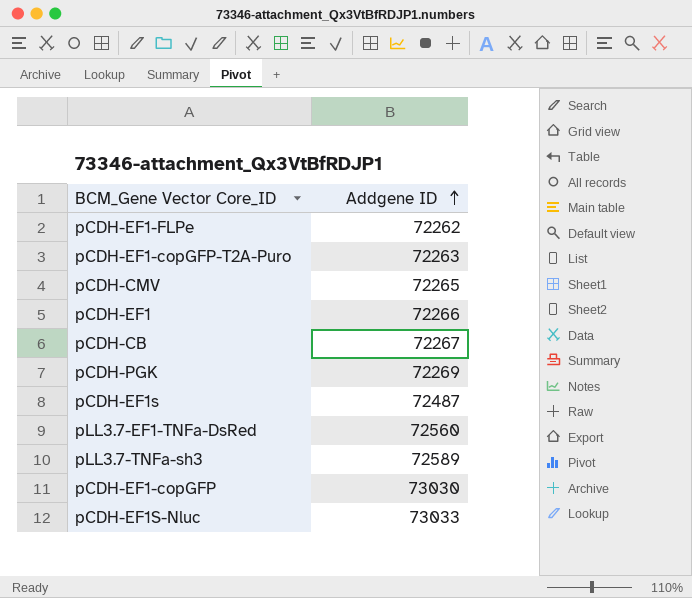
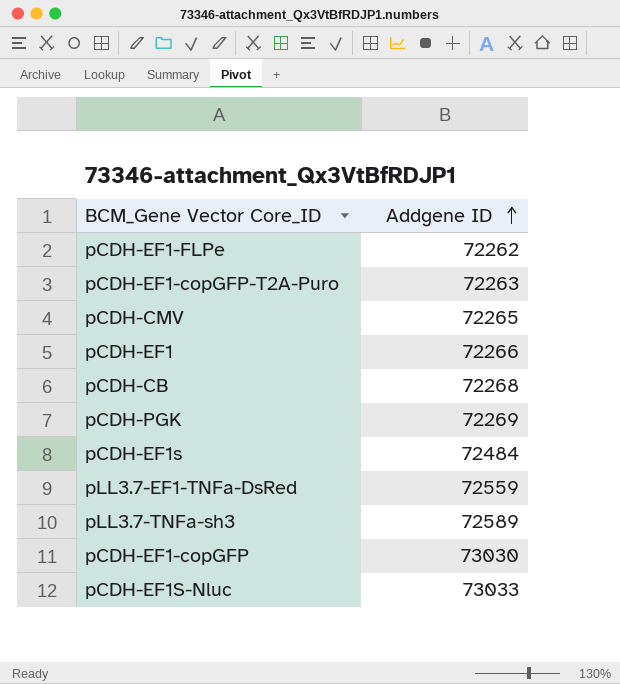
pCDH-CB | Addgene ID: 72267 -> 72268
pCDH-EF1s | Addgene ID: 72487 -> 72484
pLL3.7-EF1-TNFa-DsRed | Addgene ID: 72560 -> 72559

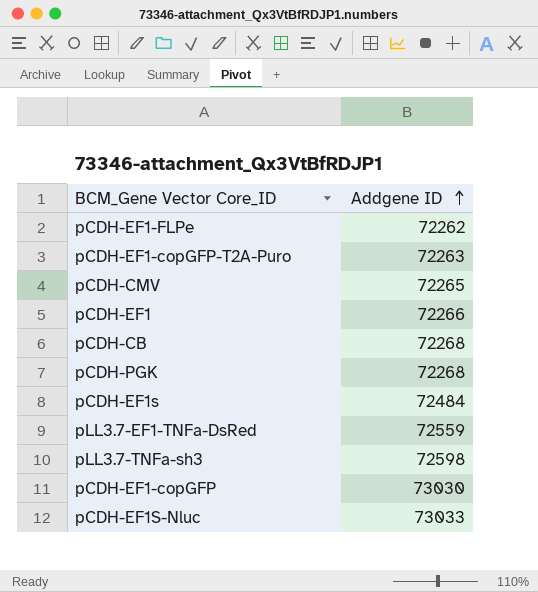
pCDH-PGK | Addgene ID: 72269 -> 72268
pLL3.7-TNFa-sh3 | Addgene ID: 72589 -> 72598

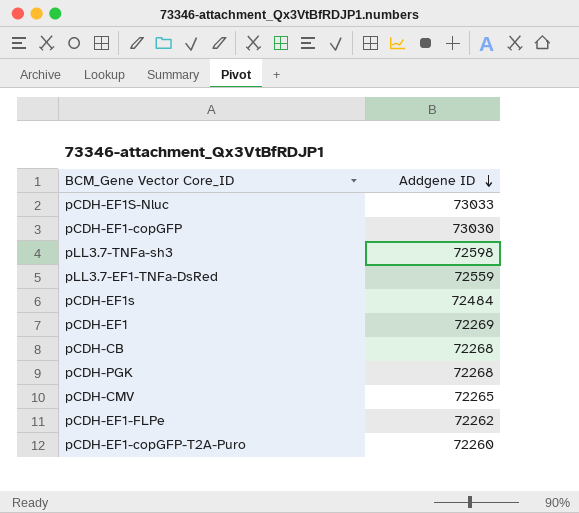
row order: Addgene ID ascending -> Addgene ID descending
pCDH-EF1 | Addgene ID: 72266 -> 72269
pCDH-EF1-copGFP-T2A-Puro | Addgene ID: 72263 -> 72260

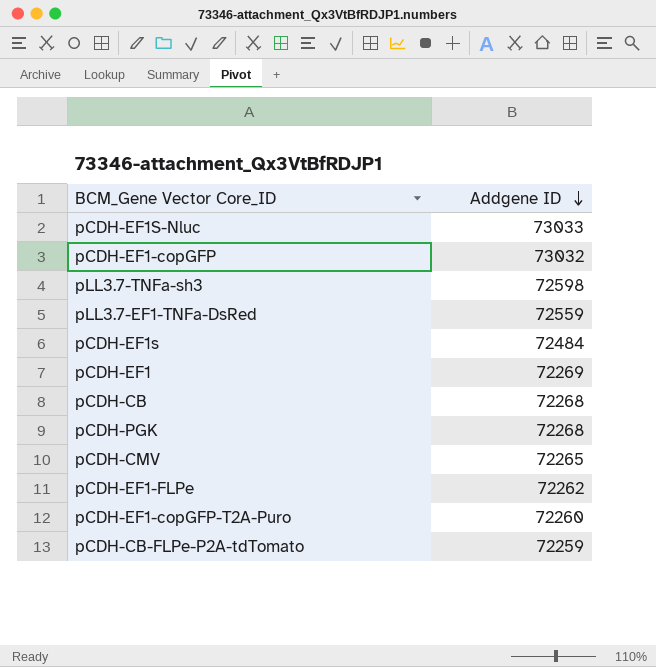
pCDH-EF1-copGFP | Addgene ID: 73030 -> 73032
row pCDH-CB-FLPe-P2A-tdTomato: none -> 72259

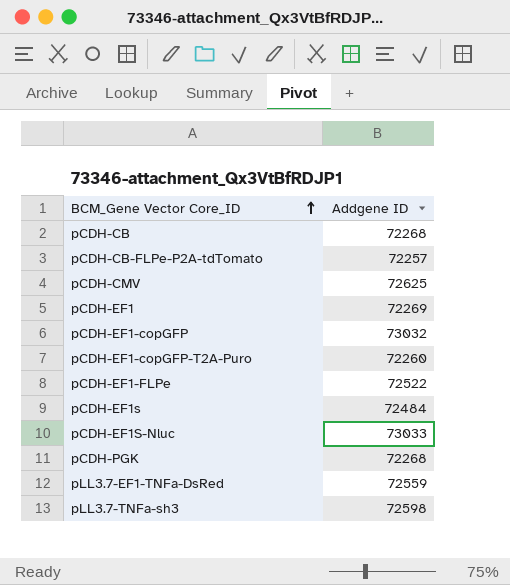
row order: Addgene ID descending -> BCM_Gene Vector Core_ID ascending
pCDH-CB-FLPe-P2A-tdTomato | Addgene ID: 72259 -> 72257
pCDH-CMV | Addgene ID: 72265 -> 72625
pCDH-EF1-FLPe | Addgene ID: 72262 -> 72522

